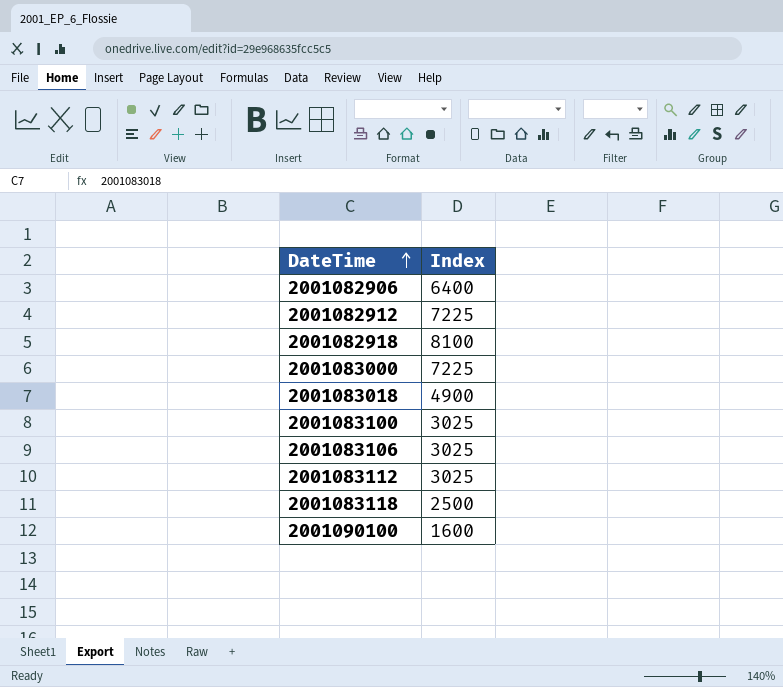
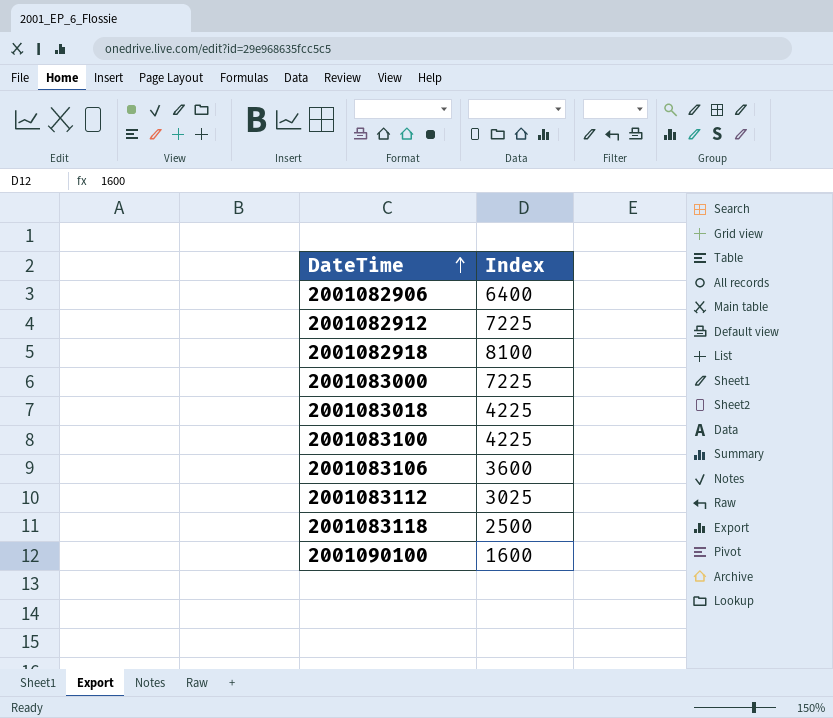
2001083018 | Index: 4900 -> 4225
2001083100 | Index: 3025 -> 4225
2001083106 | Index: 3025 -> 3600

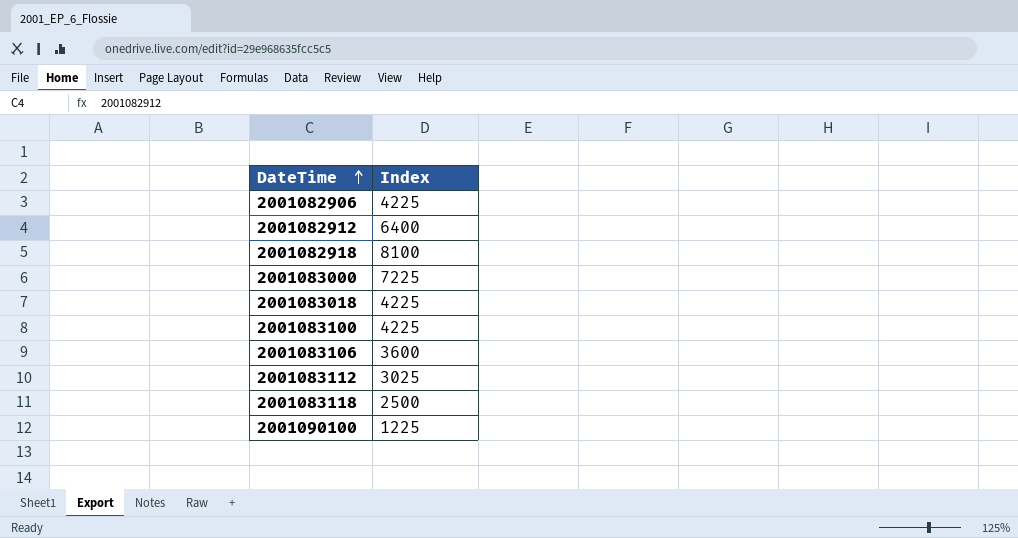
2001082906 | Index: 6400 -> 4225
2001082912 | Index: 7225 -> 6400
2001090100 | Index: 1600 -> 1225

